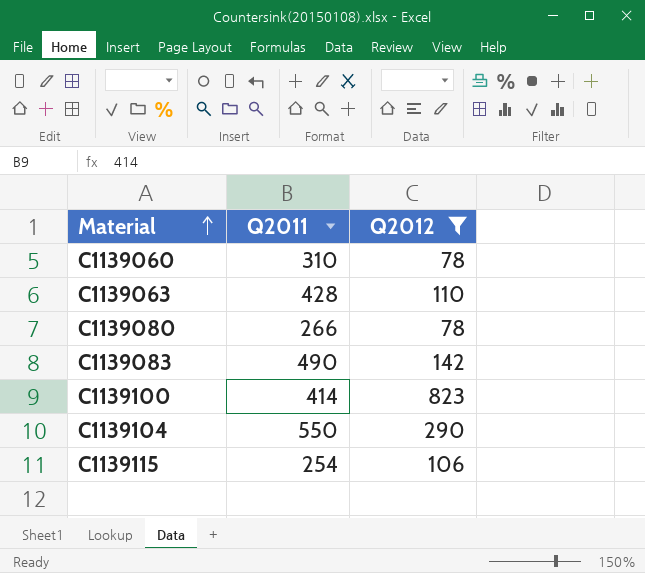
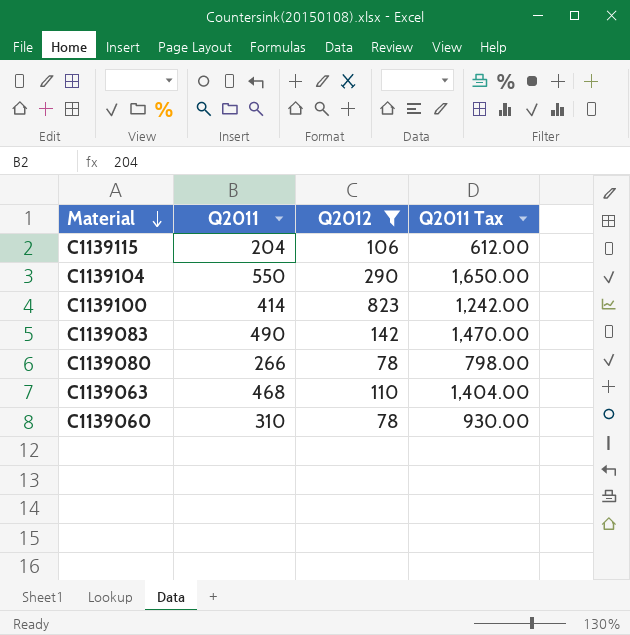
row order: Material ascending -> Material descending
column Q2011 Tax | formula: none -> [Q2011] * 3
C1139115 | Q2011: 254 -> 204
C1139063 | Q2011: 428 -> 468

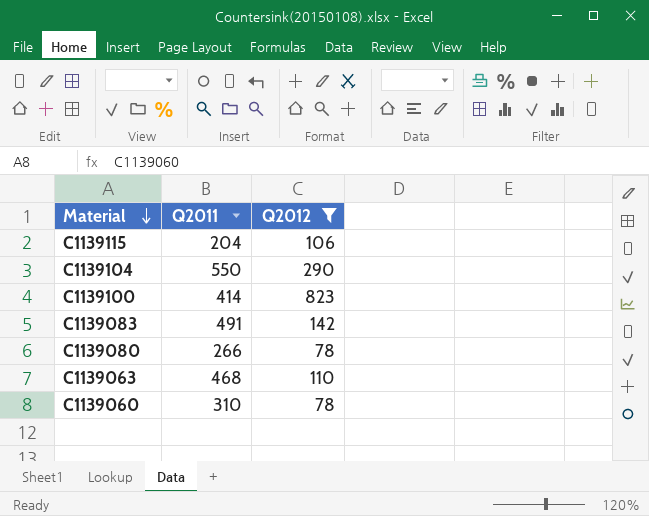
column Q2011 Tax | formula: [Q2011] * 3 -> none
C1139083 | Q2011: 490 -> 491

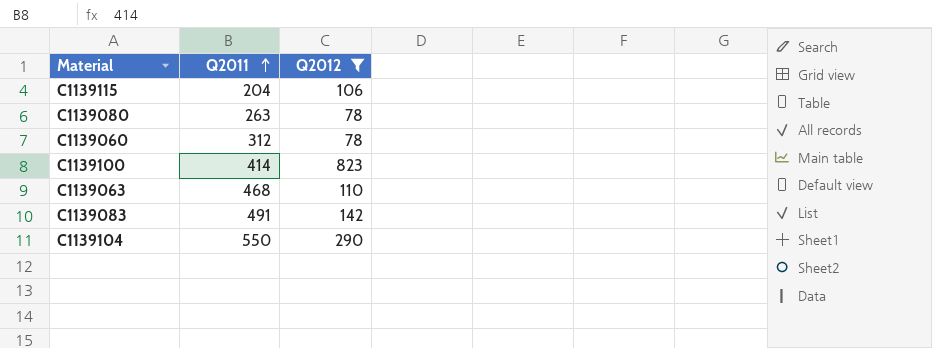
row order: Material descending -> Q2011 ascending
C1139080 | Q2011: 266 -> 263
C1139060 | Q2011: 310 -> 312

